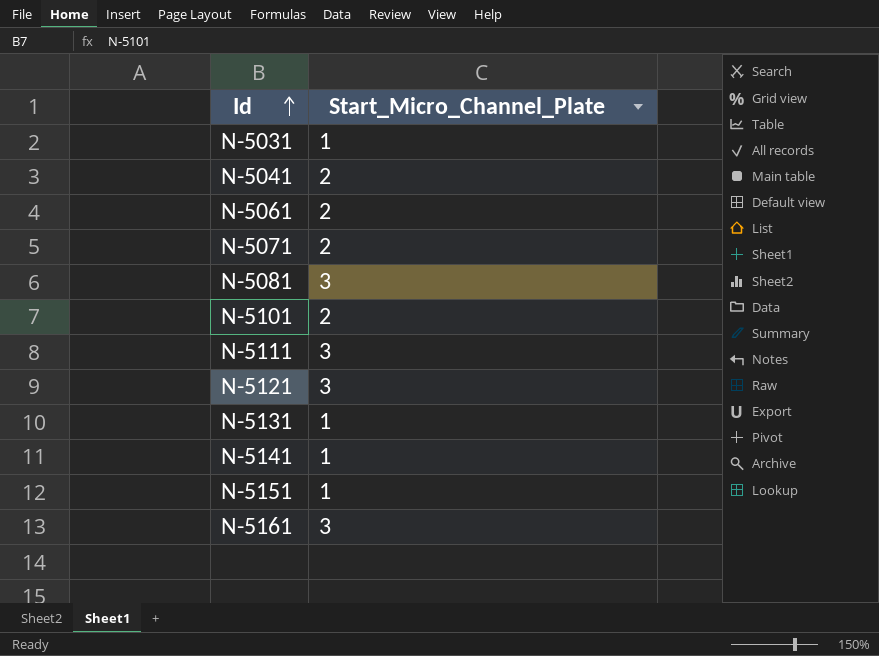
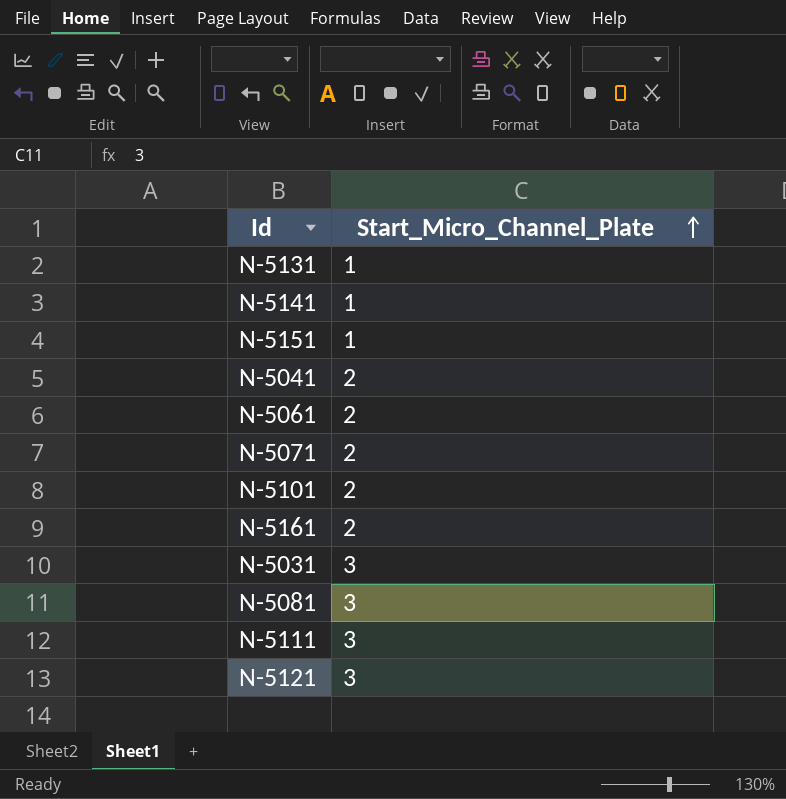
row order: Id ascending -> Start_Micro_Channel_Plate ascending
N-5161 | Start_Micro_Channel_Plate: 3 -> 2
N-5031 | Start_Micro_Channel_Plate: 1 -> 3

